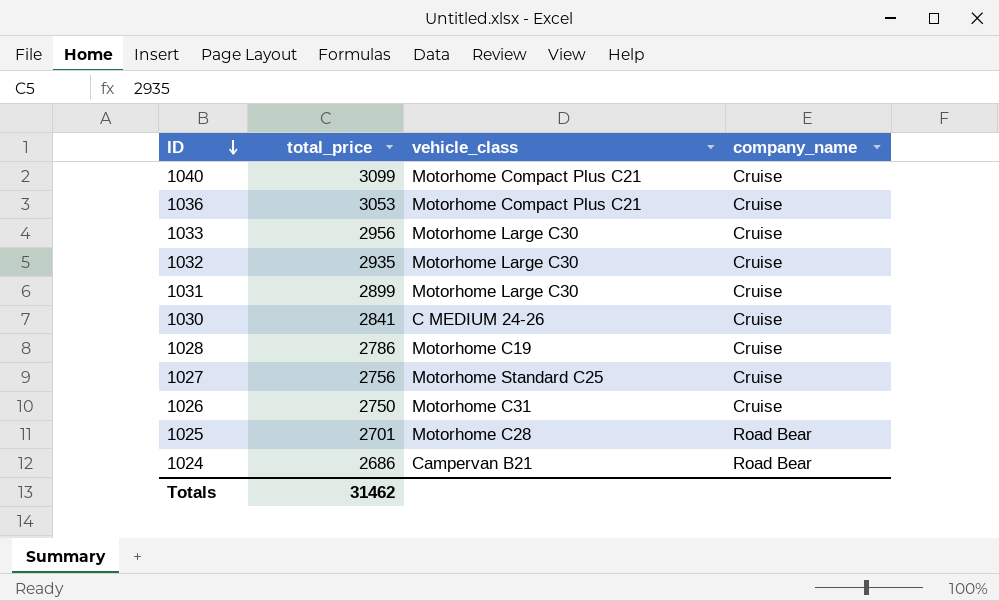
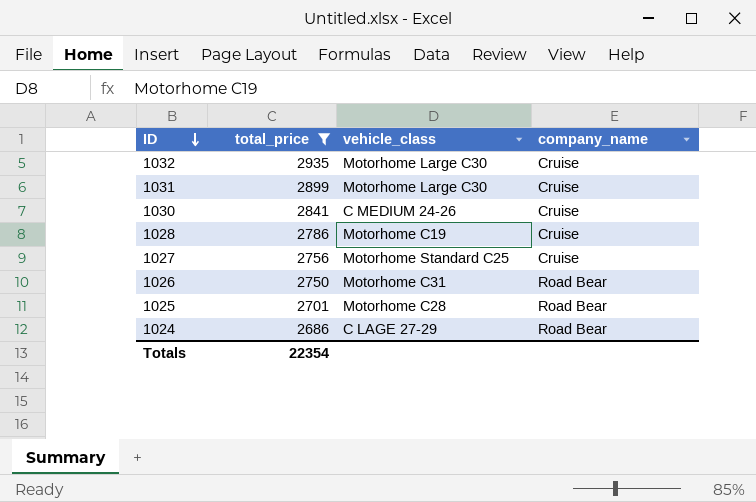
filter: none -> total_price <= 2935
1026 | company_name: Cruise -> Road Bear
1024 | vehicle_class: Campervan B21 -> C LAGE 27-29
Totals | total_price: 31462 -> 22354

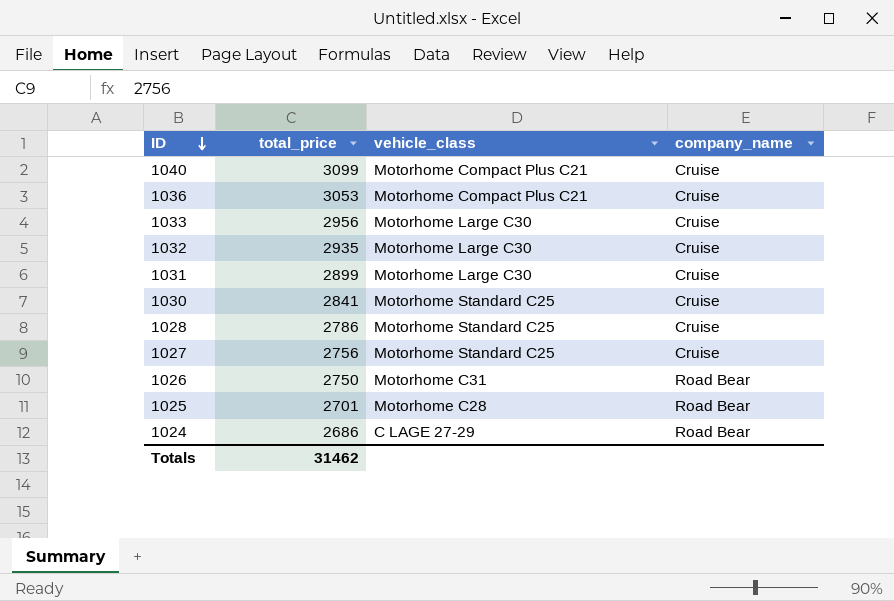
filter: total_price <= 2935 -> none
1030 | vehicle_class: C MEDIUM 24-26 -> Motorhome Standard C25
1028 | vehicle_class: Motorhome C19 -> Motorhome Standard C25
Totals | total_price: 22354 -> 31462

